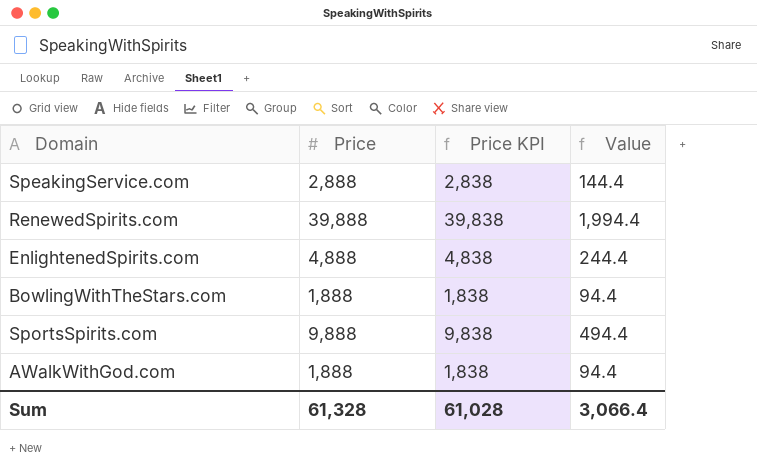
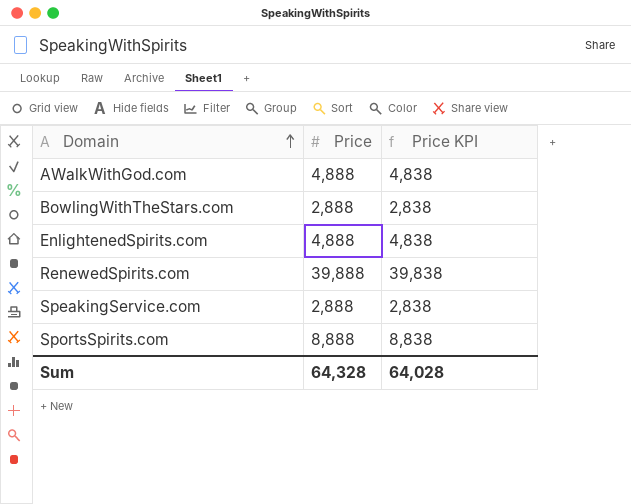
row order: none -> Domain ascending
column Value | formula: [Price] * 0.05 -> none
AWalkWithGod.com | Price: 1,888 -> 4,888
AWalkWithGod.com | Price KPI: 1,838 -> 4,838
BowlingWithTheStars.com | Price: 1,888 -> 2,888
BowlingWithTheStars.com | Price KPI: 1,838 -> 2,838
SportsSpirits.com | Price: 9,888 -> 8,888
SportsSpirits.com | Price KPI: 9,838 -> 8,838
Sum | Price: 61,328 -> 64,328
Sum | Price KPI: 61,028 -> 64,028

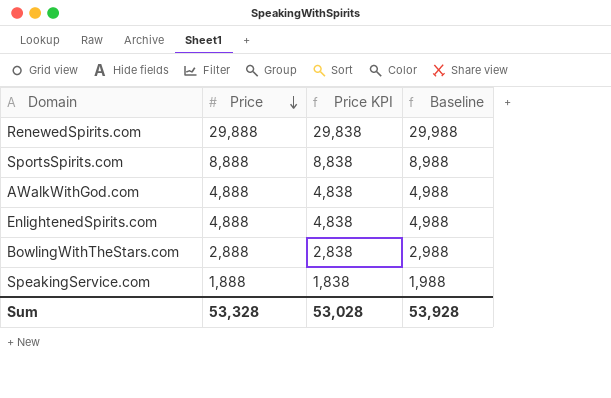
row order: Domain ascending -> Price descending
column Baseline | formula: none -> [Price] + 100
RenewedSpirits.com | Price: 39,888 -> 29,888
RenewedSpirits.com | Price KPI: 39,838 -> 29,838
SpeakingService.com | Price: 2,888 -> 1,888
SpeakingService.com | Price KPI: 2,838 -> 1,838
Sum | Price: 64,328 -> 53,328
Sum | Price KPI: 64,028 -> 53,028

